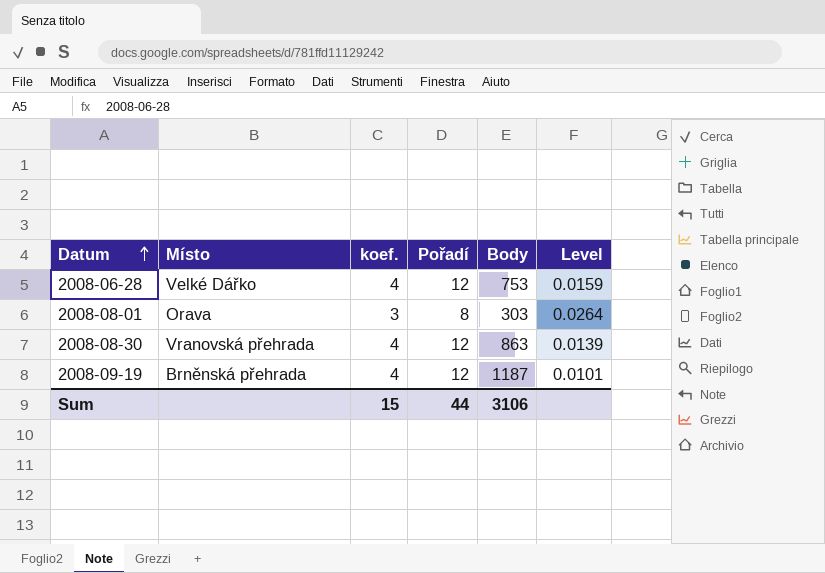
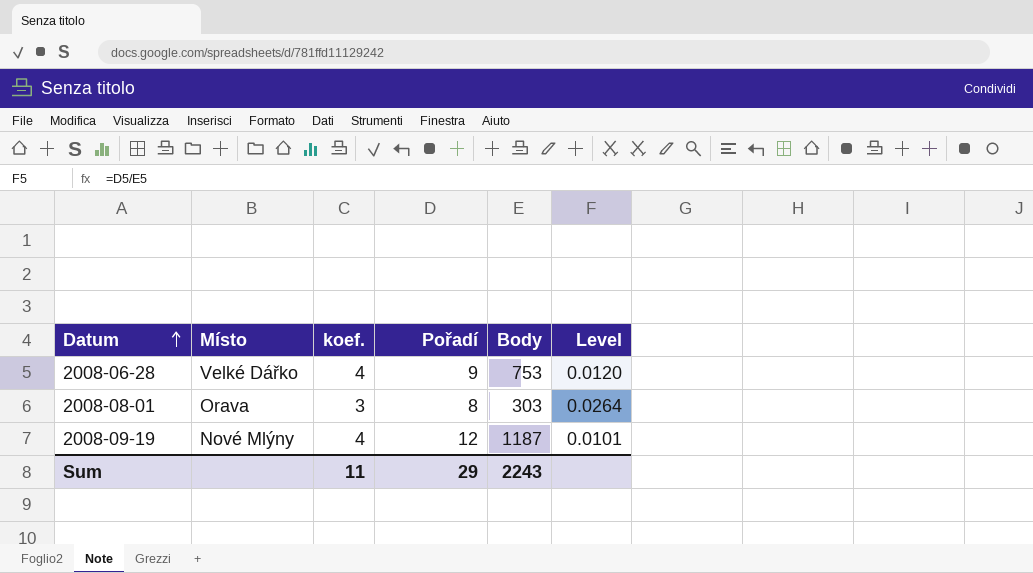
row 2008-08-30: Vranovská přehrada | 4 | 12 | 863 | 0.0139 -> none
2008-06-28 | Pořadí: 12 -> 9
2008-06-28 | Level: 0.0159 -> 0.0120
2008-09-19 | Místo: Brněnská přehrada -> Nové Mlýny
Sum | koef.: 15 -> 11
Sum | Pořadí: 44 -> 29
Sum | Body: 3106 -> 2243

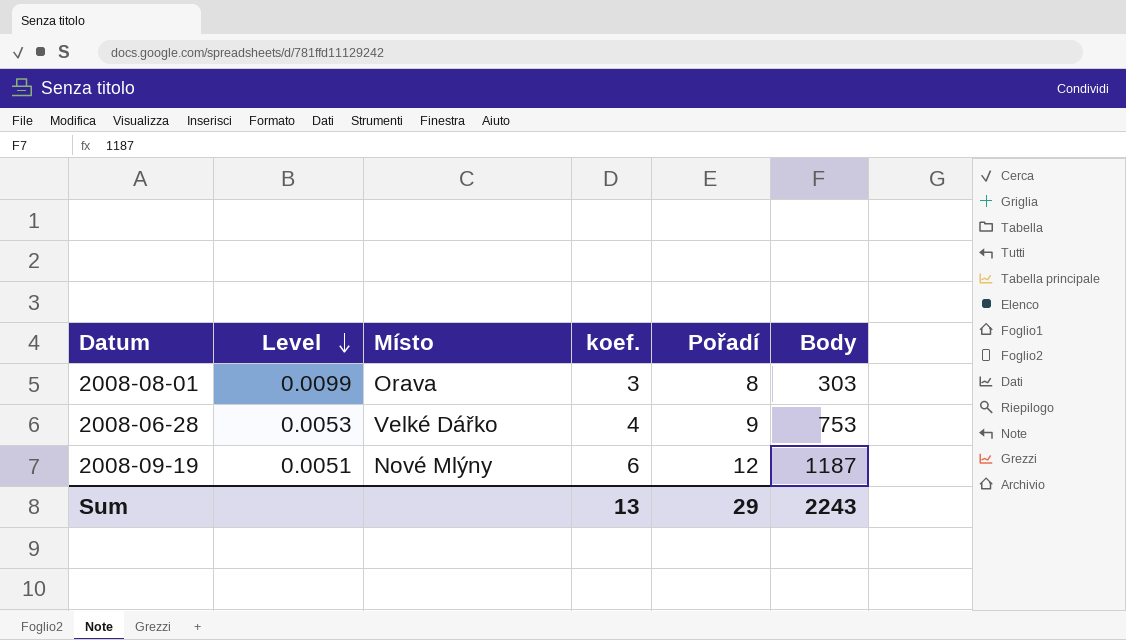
row order: Datum ascending -> Level descending
column Level | formula: [Pořadí] / [Body] -> [koef.] / [Body]
column Level | position: 6 -> 2
2008-09-19 | koef.: 4 -> 6
Sum | koef.: 11 -> 13

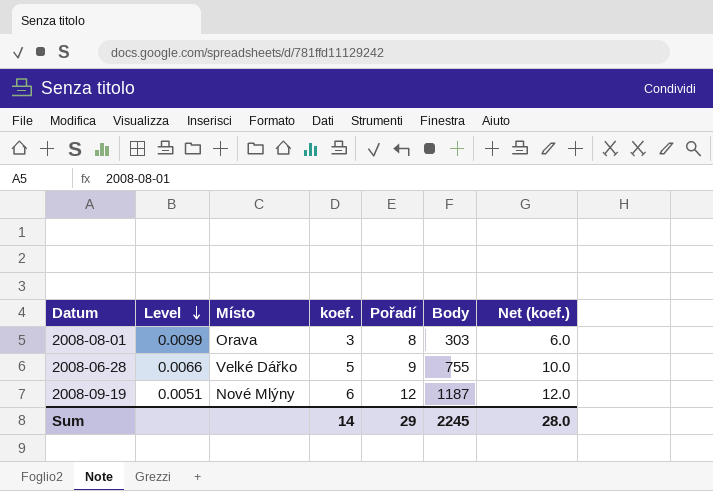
column Net (koef.) | formula: none -> [koef.] * 2
2008-06-28 | Level: 0.0053 -> 0.0066
2008-06-28 | koef.: 4 -> 5
2008-06-28 | Body: 753 -> 755
Sum | koef.: 13 -> 14
Sum | Body: 2243 -> 2245

